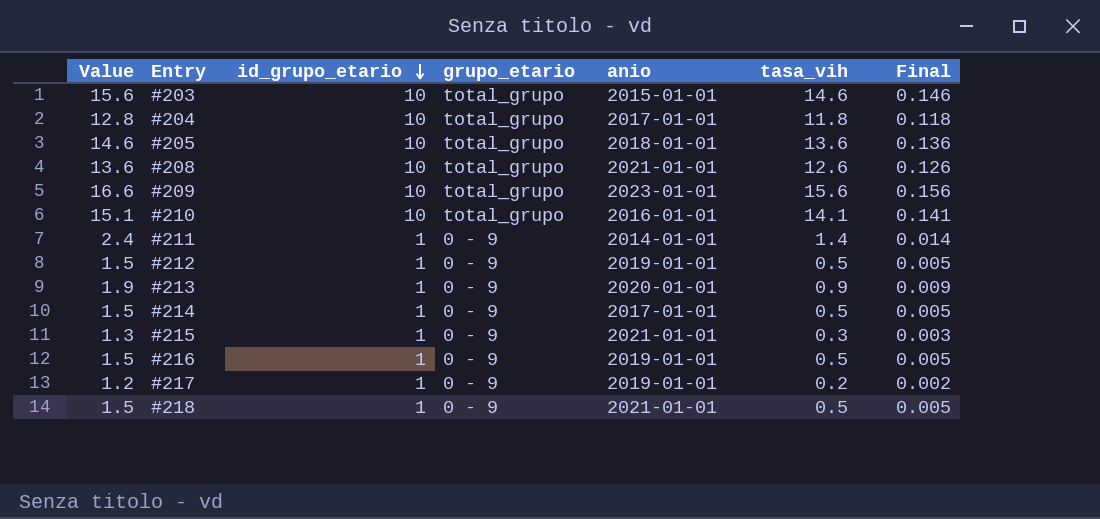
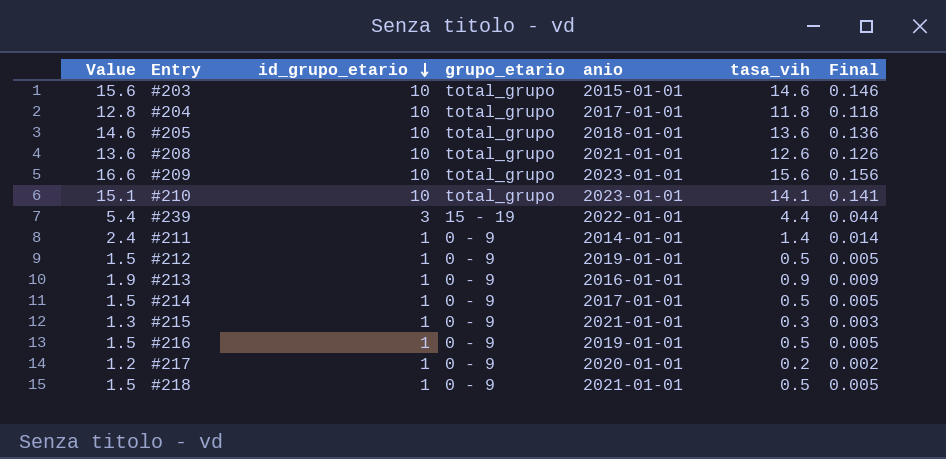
#210 | anio: 2016-01-01 -> 2023-01-01
row #239: none -> 5.4 | 3 | 15 - 19 | 2022-01-01 | 4.4 | 0.044
#213 | anio: 2020-01-01 -> 2016-01-01
#217 | anio: 2019-01-01 -> 2020-01-01

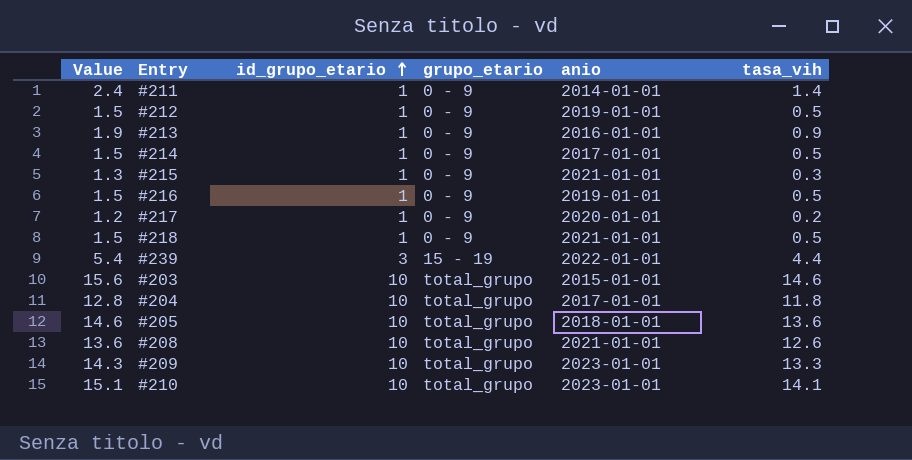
row order: id_grupo_etario descending -> id_grupo_etario ascending
column Final | formula: [tasa_vih] * 0.01 -> none
#209 | Value: 16.6 -> 14.3
#209 | tasa_vih: 15.6 -> 13.3

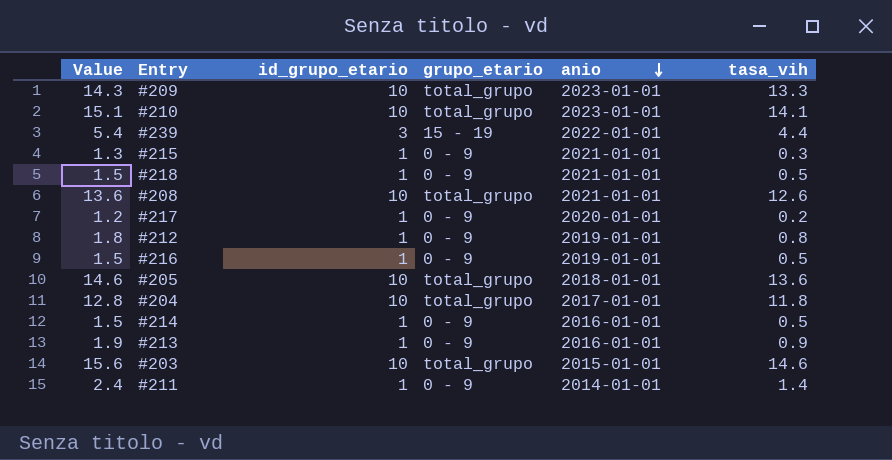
row order: id_grupo_etario ascending -> anio descending
#212 | Value: 1.5 -> 1.8
#212 | tasa_vih: 0.5 -> 0.8
#214 | anio: 2017-01-01 -> 2016-01-01

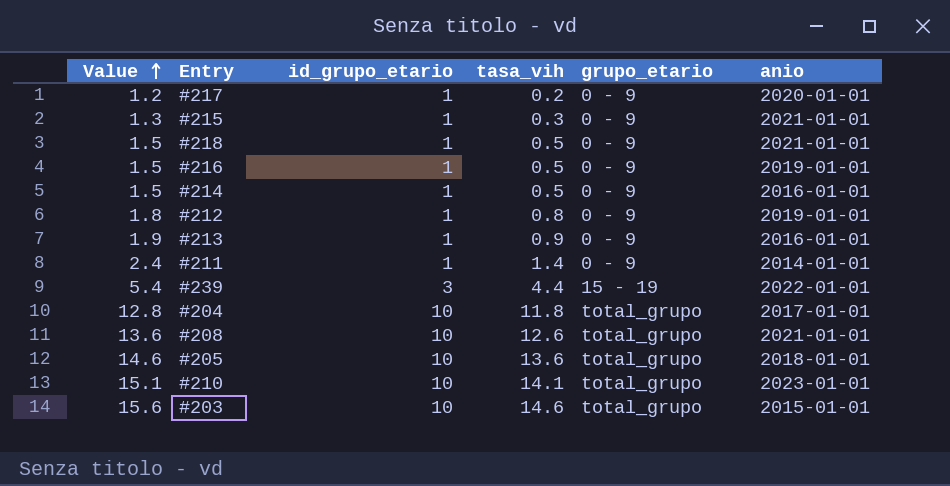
row order: anio descending -> Value ascending
column tasa_vih | position: 6 -> 4
row #209: 14.3 | 10 | total_grupo | 2023-01-01 | 13.3 -> none

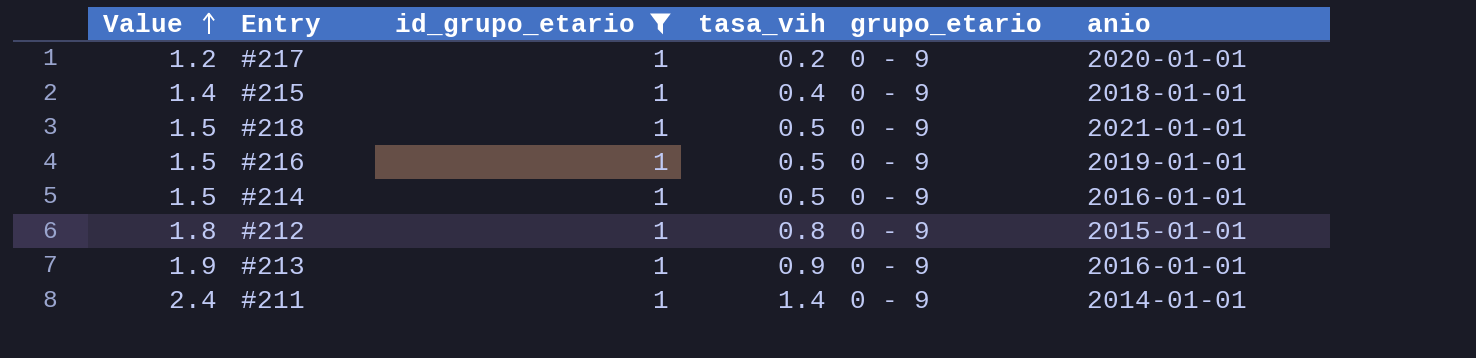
filter: none -> id_grupo_etario = 1
#215 | Value: 1.3 -> 1.4
#215 | tasa_vih: 0.3 -> 0.4
#215 | anio: 2021-01-01 -> 2018-01-01
#212 | anio: 2019-01-01 -> 2015-01-01

